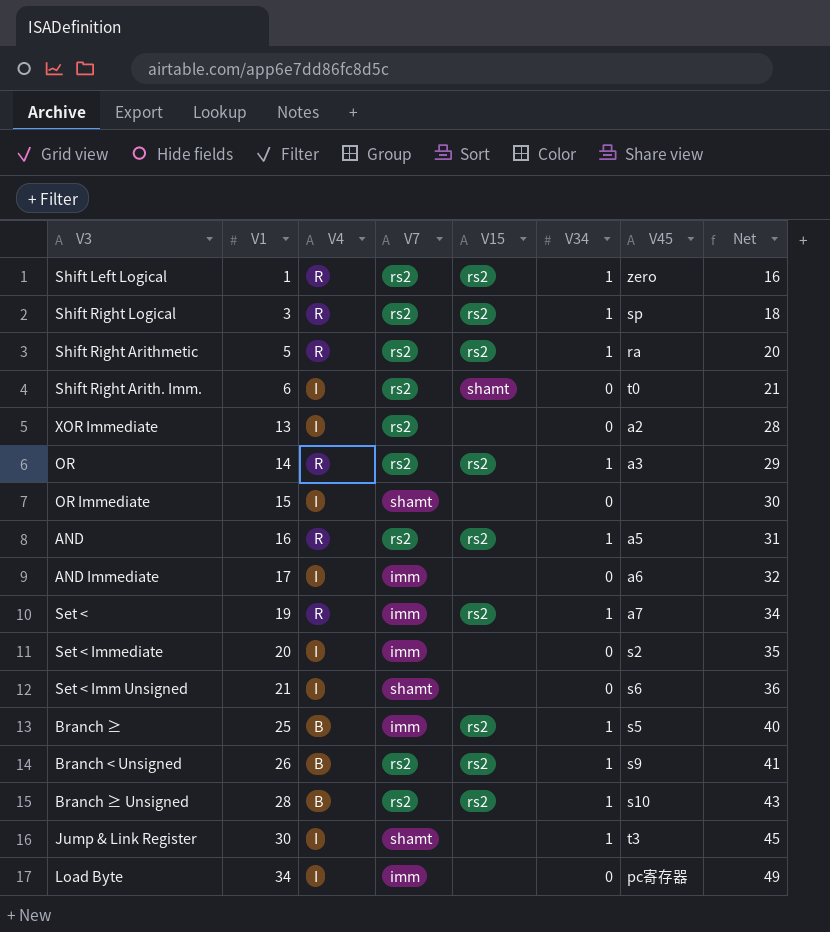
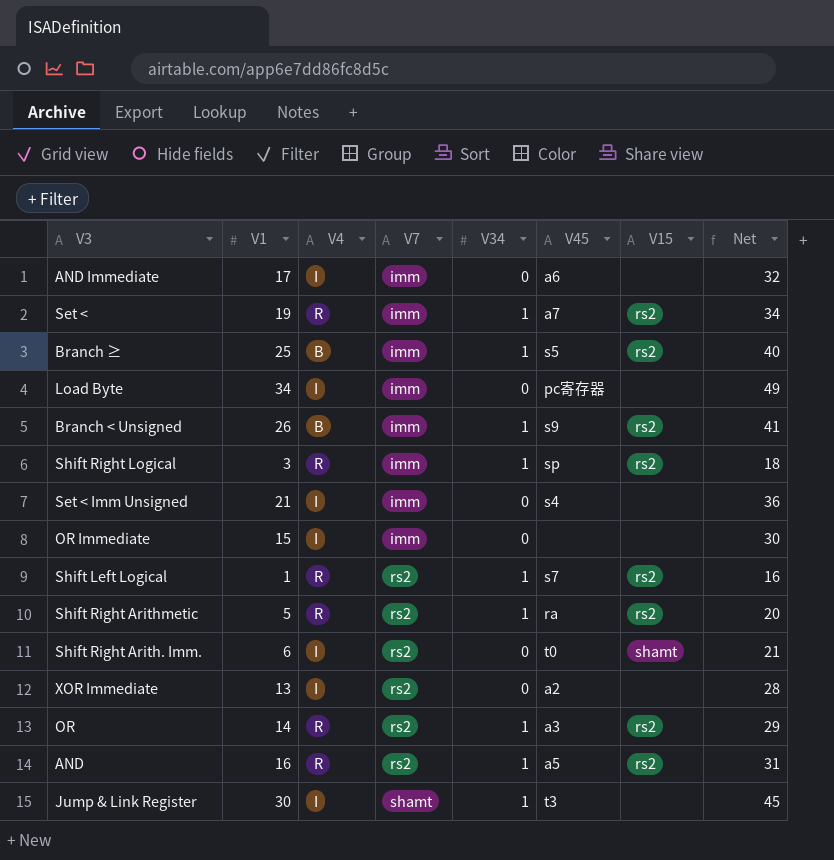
row order: V1 ascending -> V7 ascending
column V15 | position: 5 -> 7
row Set < Immediate: 20 | I | imm | none | 0 | s2 | 35 -> none
row Branch ≥ Unsigned: 28 | B | rs2 | rs2 | 1 | s10 | 43 -> none
Branch < Unsigned | V7: rs2 -> imm
Shift Right Logical | V7: rs2 -> imm
Set < Imm Unsigned | V7: shamt -> imm
Set < Imm Unsigned | V45: s6 -> s4
OR Immediate | V7: shamt -> imm
Shift Left Logical | V45: zero -> s7

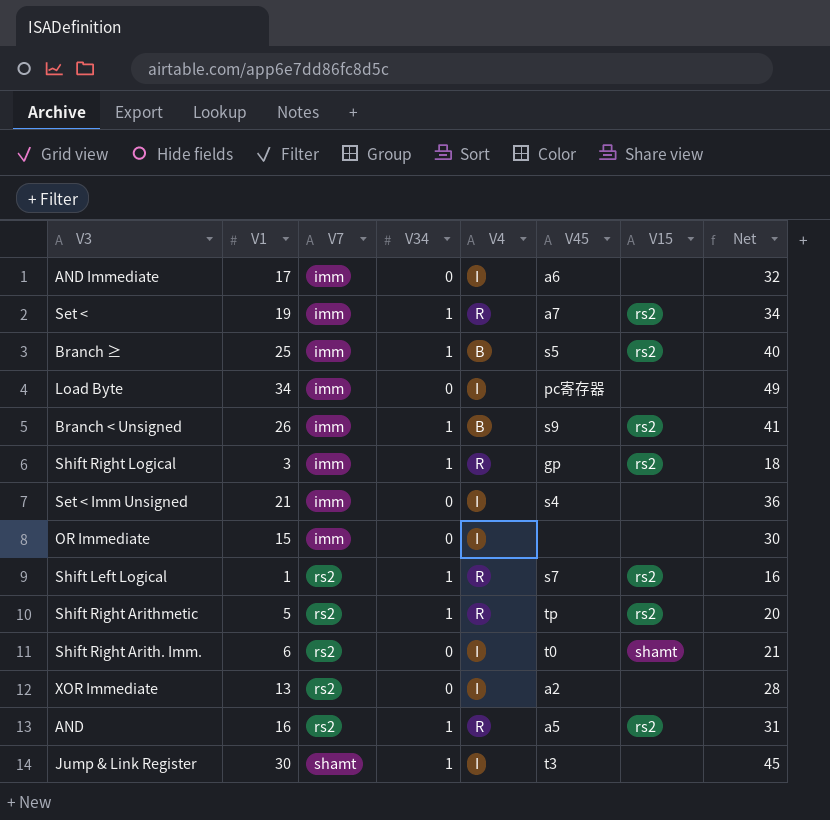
column V4 | position: 3 -> 5
row OR: 14 | R | rs2 | 1 | a3 | rs2 | 29 -> none
Shift Right Logical | V45: sp -> gp
Shift Right Arithmetic | V45: ra -> tp

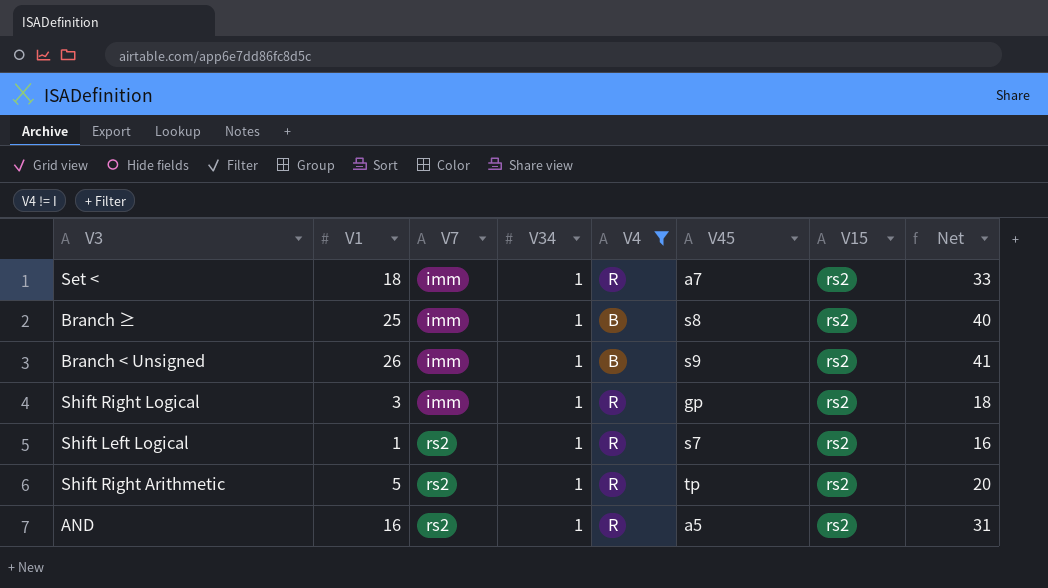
filter: none -> V4 != I
Set < | V1: 19 -> 18
Set < | Net: 34 -> 33
Branch ≥ | V45: s5 -> s8

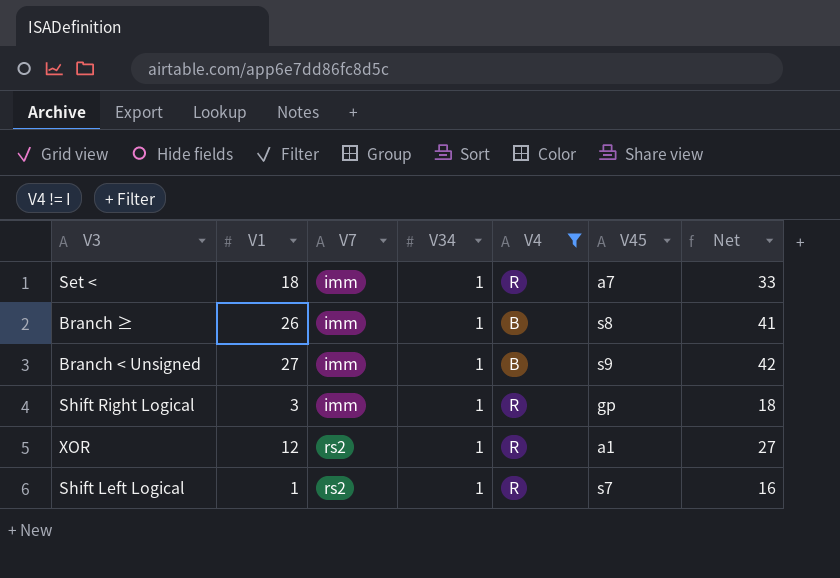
column V15 | position: 7 -> none
row Shift Right Arithmetic: 5 | rs2 | 1 | R | tp | rs2 | 20 -> none
row AND: 16 | rs2 | 1 | R | a5 | rs2 | 31 -> none
Branch ≥ | V1: 25 -> 26
Branch ≥ | Net: 40 -> 41
Branch < Unsigned | V1: 26 -> 27
Branch < Unsigned | Net: 41 -> 42
row XOR: none -> 12 | rs2 | 1 | R | a1 | 27

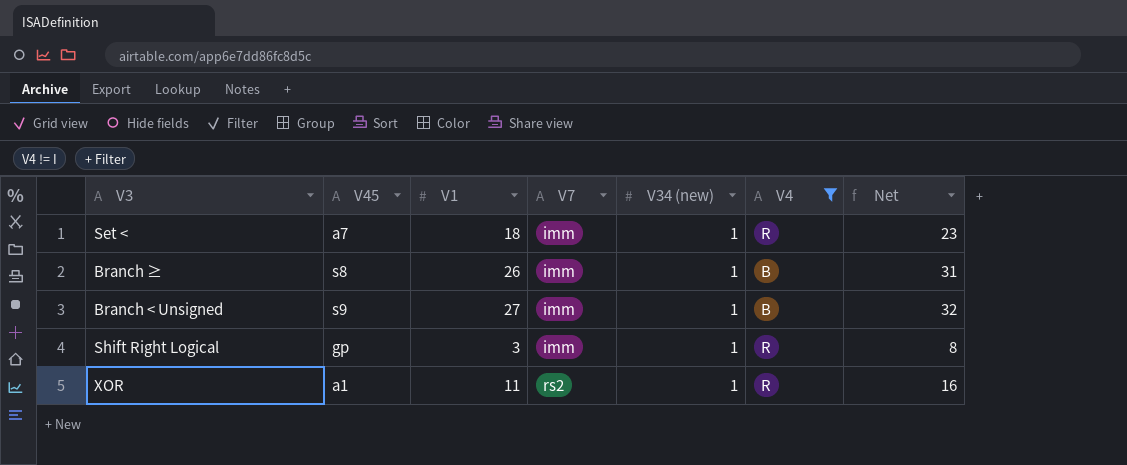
column V45 | position: 6 -> 2
column name: V34 -> V34 (new)
column Net | formula: [V1] + 15 -> [V1] + 5
row Shift Left Logical: 1 | rs2 | 1 | R | s7 | 16 -> none
XOR | V1: 12 -> 11

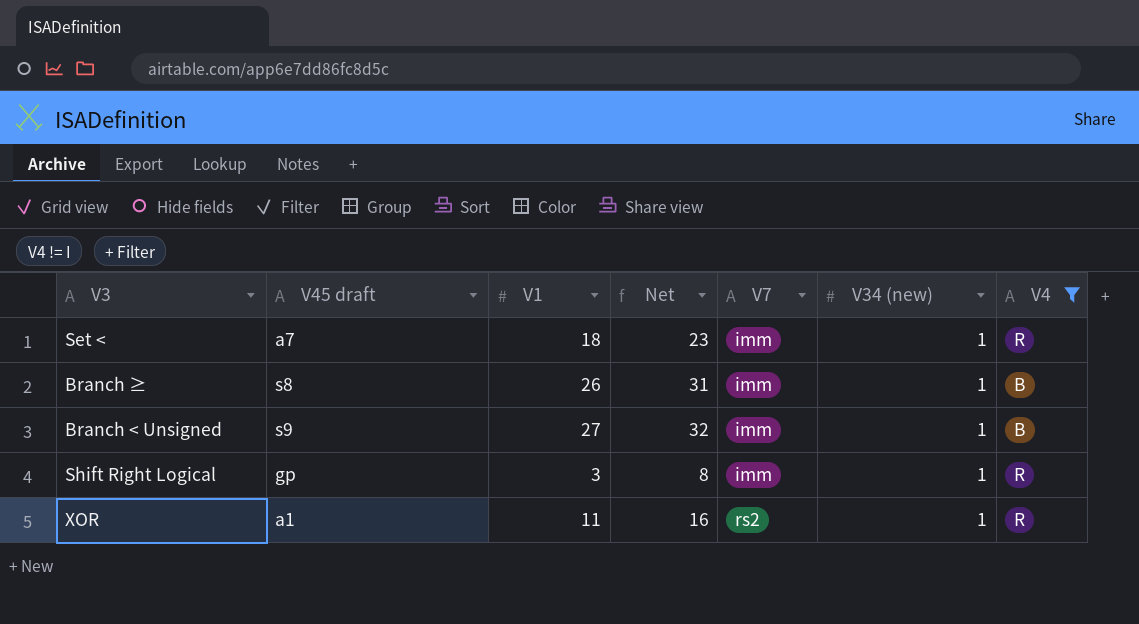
column name: V45 -> V45 draft
column Net | position: 7 -> 4

